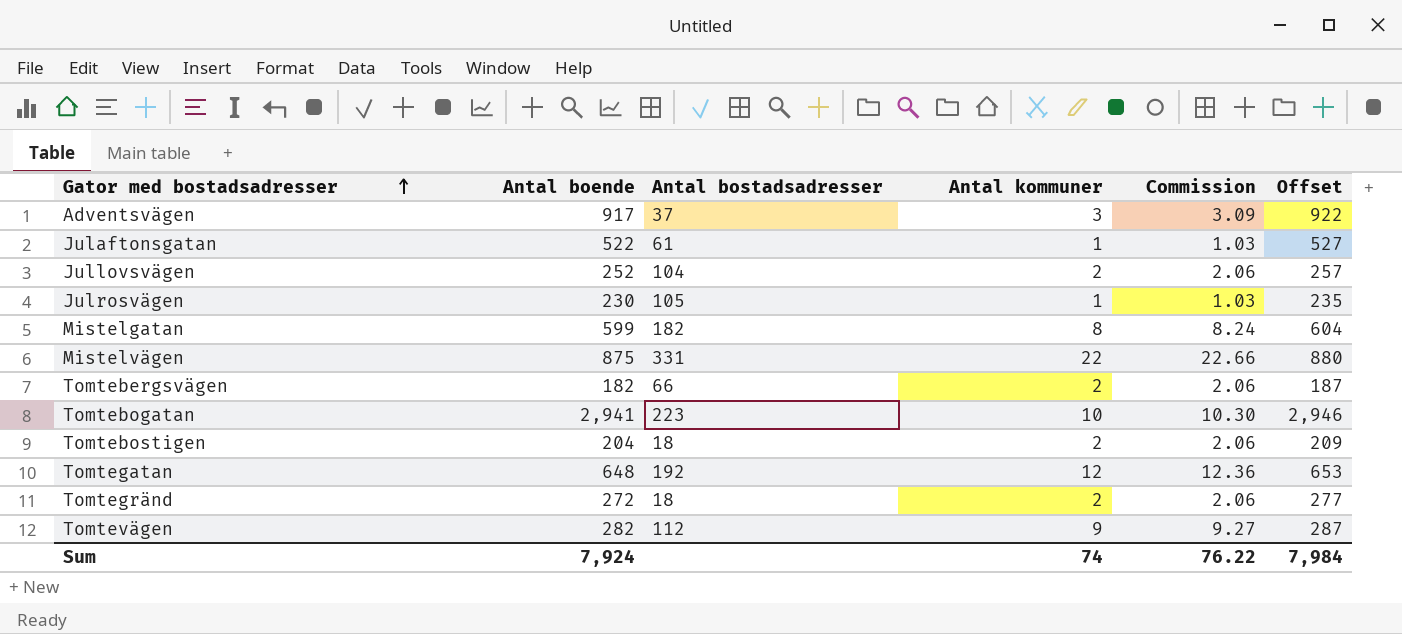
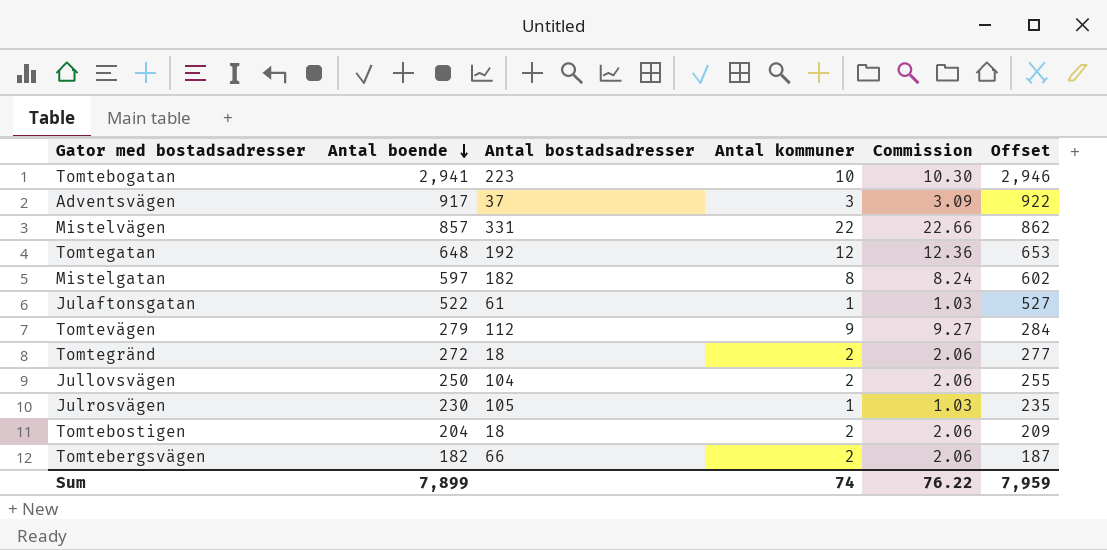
row order: Gator med bostadsadresser ascending -> Antal boende descending
Mistelvägen | Antal boende: 875 -> 857
Mistelvägen | Offset: 880 -> 862
Mistelgatan | Antal boende: 599 -> 597
Mistelgatan | Offset: 604 -> 602
Tomtevägen | Antal boende: 282 -> 279
Tomtevägen | Offset: 287 -> 284
Jullovsvägen | Antal boende: 252 -> 250
Jullovsvägen | Offset: 257 -> 255
Sum | Antal boende: 7,924 -> 7,899
Sum | Offset: 7,984 -> 7,959

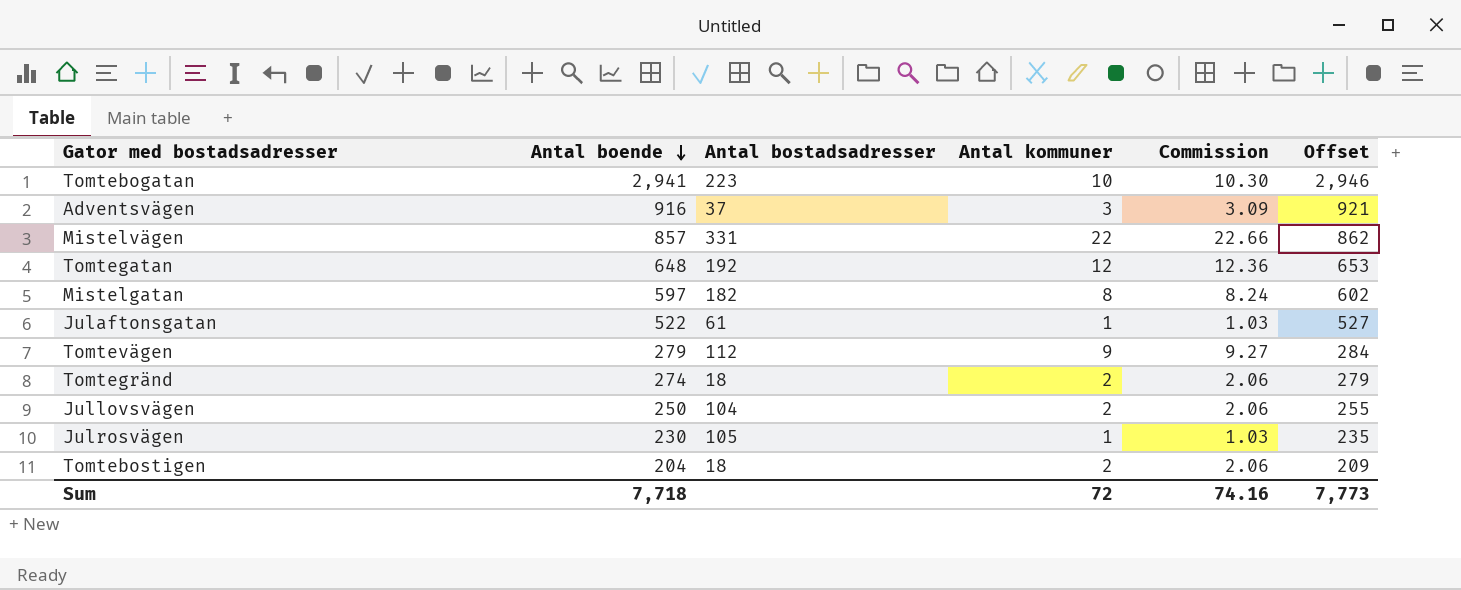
row Tomtebergsvägen: 182 | 66 | 2 | 2.06 | 187 -> none
Adventsvägen | Antal boende: 917 -> 916
Adventsvägen | Offset: 922 -> 921
Tomtegränd | Antal boende: 272 -> 274
Tomtegränd | Offset: 277 -> 279
Sum | Antal boende: 7,899 -> 7,718
Sum | Antal kommuner: 74 -> 72
Sum | Commission: 76.22 -> 74.16
Sum | Offset: 7,959 -> 7,773

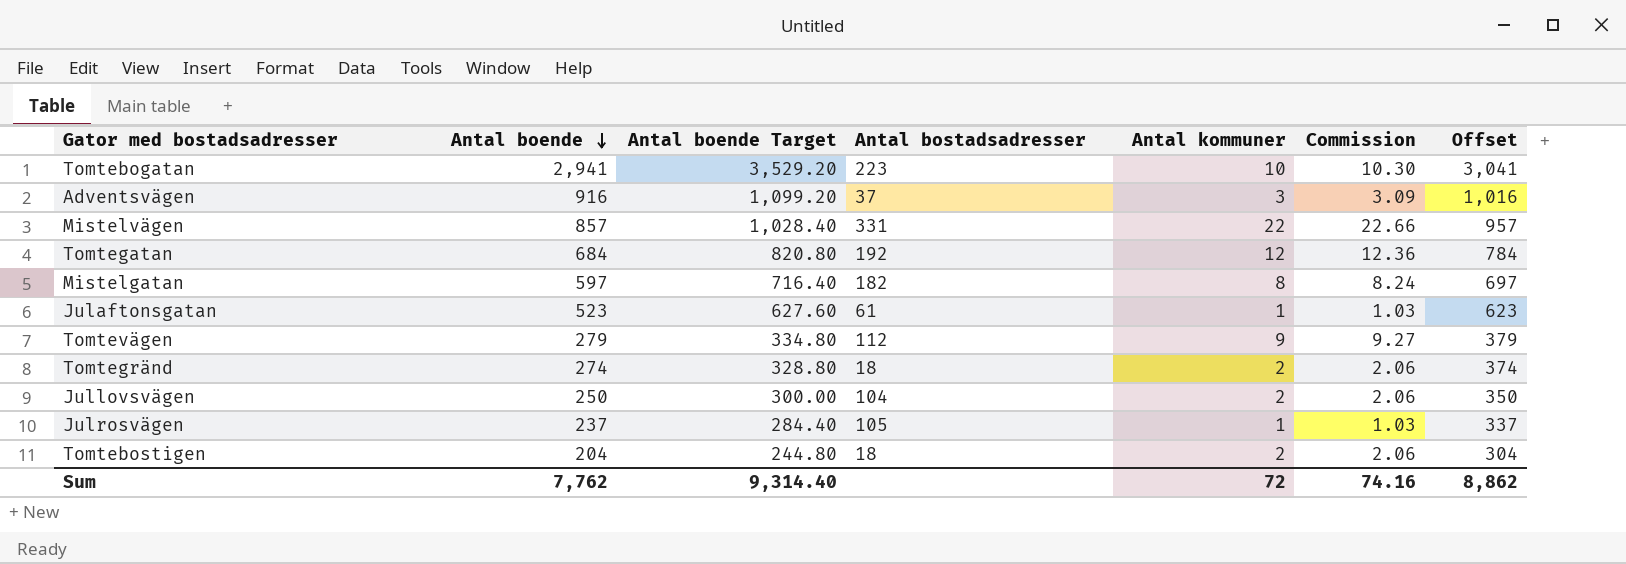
column Antal boende Target | formula: none -> [Antal boende] * 1.2
column Offset | formula: [Antal boende] + 5 -> [Antal boende] + 100
Tomtegatan | Antal boende: 648 -> 684
Julaftonsgatan | Antal boende: 522 -> 523
Julrosvägen | Antal boende: 230 -> 237
Sum | Antal boende: 7,718 -> 7,762
Sum | Offset: 7,773 -> 8,862

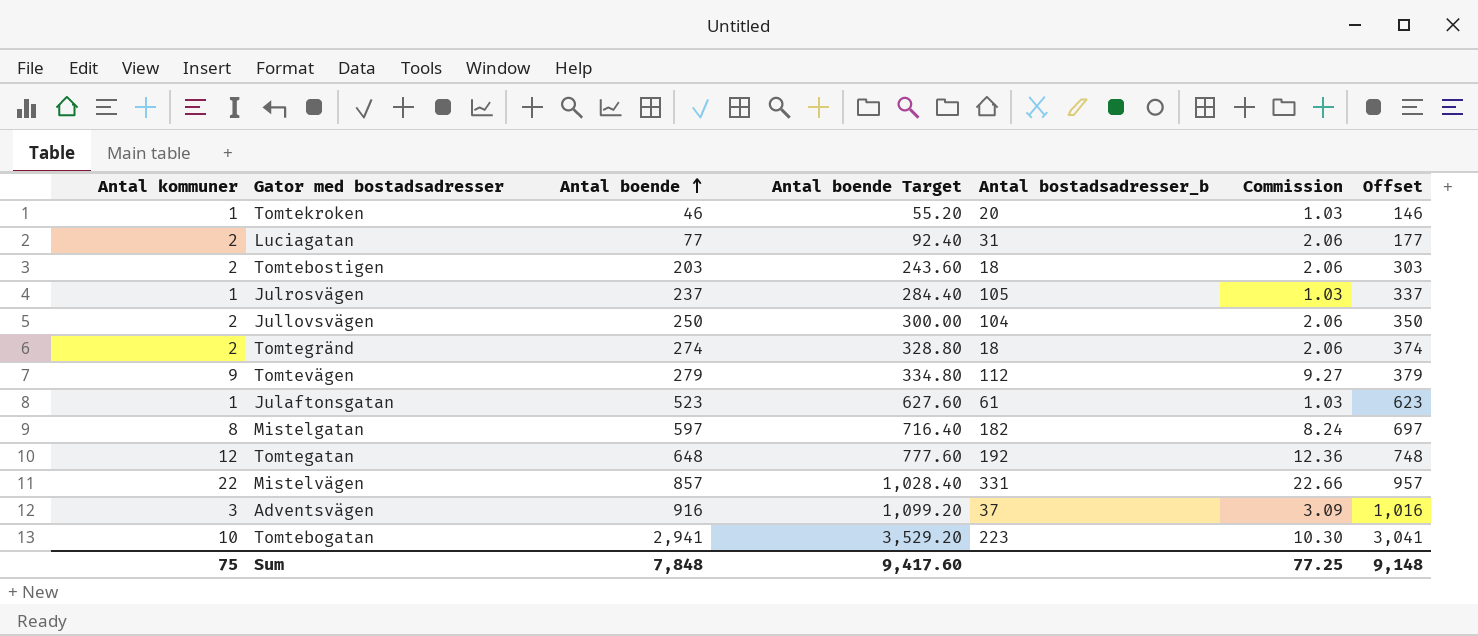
row order: Antal boende descending -> Antal boende ascending
column Antal kommuner | position: 5 -> 1
column name: Antal bostadsadresser -> Antal bostadsadresser_b
row Tomtekroken: none -> 1 | 46 | 55.20 | 20 | 1.03 | 146
row Luciagatan: none -> 2 | 77 | 92.40 | 31 | 2.06 | 177
Tomtebostigen | Antal boende: 204 -> 203
Tomtebostigen | Antal boende Target: 244.80 -> 243.60
Tomtebostigen | Offset: 304 -> 303
Tomtegatan | Antal boende: 684 -> 648
Tomtegatan | Antal boende Target: 820.80 -> 777.60
Tomtegatan | Offset: 784 -> 748
Sum | Antal kommuner: 72 -> 75
Sum | Antal boende: 7,762 -> 7,848
Sum | Antal boende Target: 9,314.40 -> 9,417.60
Sum | Commission: 74.16 -> 77.25
Sum | Offset: 8,862 -> 9,148

